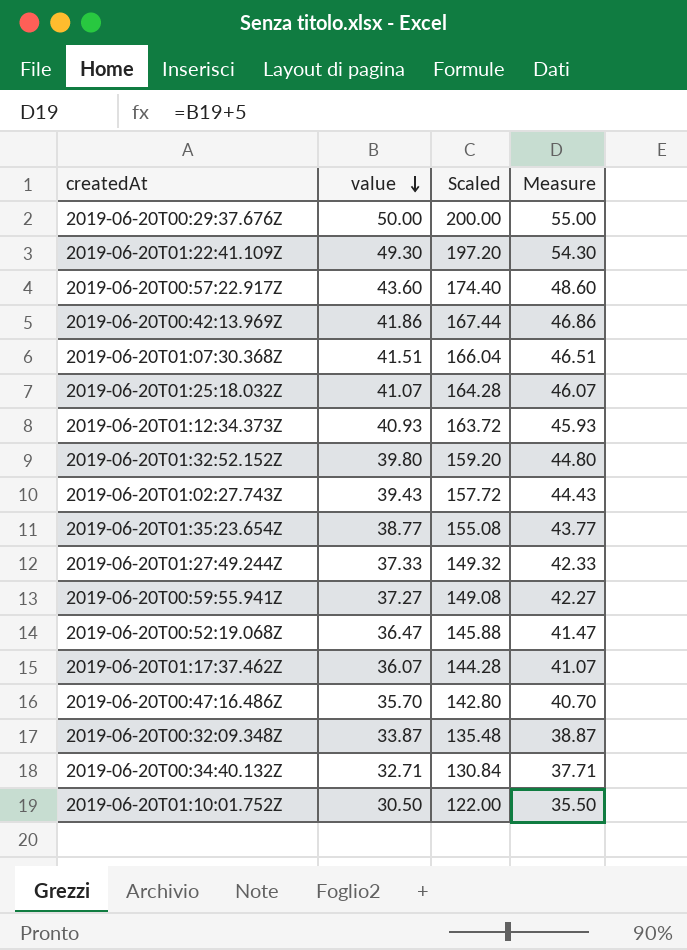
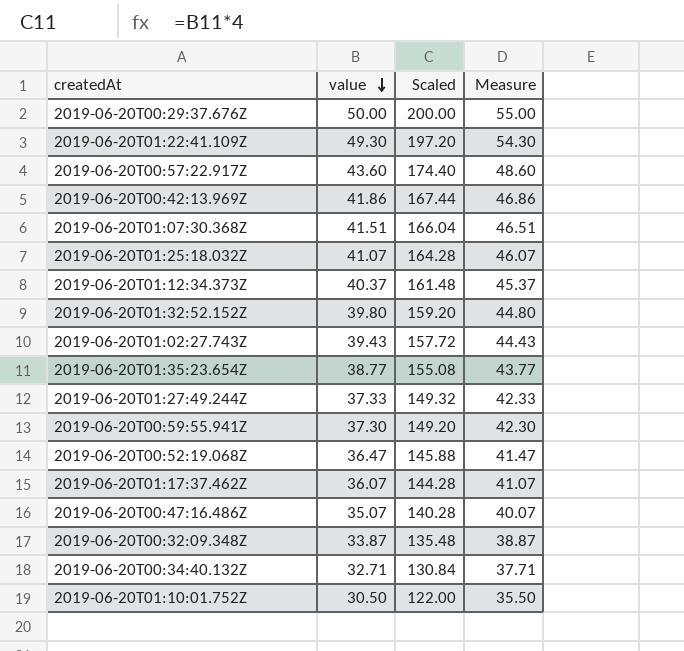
2019-06-20T01:12:34.373Z | value: 40.93 -> 40.37
2019-06-20T01:12:34.373Z | Scaled: 163.72 -> 161.48
2019-06-20T01:12:34.373Z | Measure: 45.93 -> 45.37
2019-06-20T00:59:55.941Z | value: 37.27 -> 37.30
2019-06-20T00:59:55.941Z | Scaled: 149.08 -> 149.20
2019-06-20T00:59:55.941Z | Measure: 42.27 -> 42.30
2019-06-20T00:47:16.486Z | value: 35.70 -> 35.07
2019-06-20T00:47:16.486Z | Scaled: 142.80 -> 140.28
2019-06-20T00:47:16.486Z | Measure: 40.70 -> 40.07

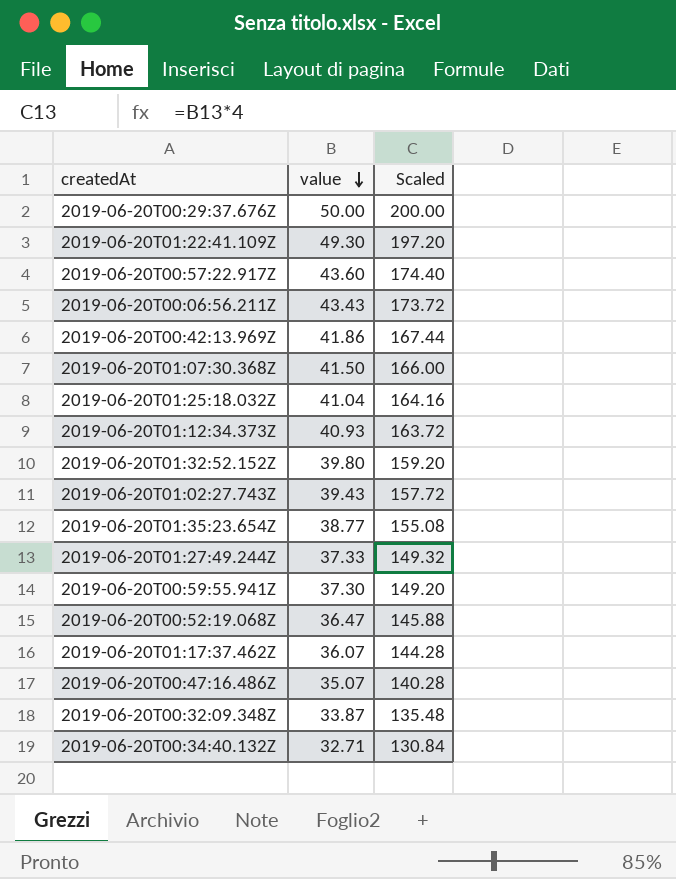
column Measure | formula: [value] + 5 -> none
row 2019-06-20T01:10:01.752Z: 30.50 | 122.00 | 35.50 -> none
row 2019-06-20T00:06:56.211Z: none -> 43.43 | 173.72
2019-06-20T01:07:30.368Z | value: 41.51 -> 41.50
2019-06-20T01:07:30.368Z | Scaled: 166.04 -> 166.00
2019-06-20T01:25:18.032Z | value: 41.07 -> 41.04
2019-06-20T01:25:18.032Z | Scaled: 164.28 -> 164.16
2019-06-20T01:12:34.373Z | value: 40.37 -> 40.93
2019-06-20T01:12:34.373Z | Scaled: 161.48 -> 163.72

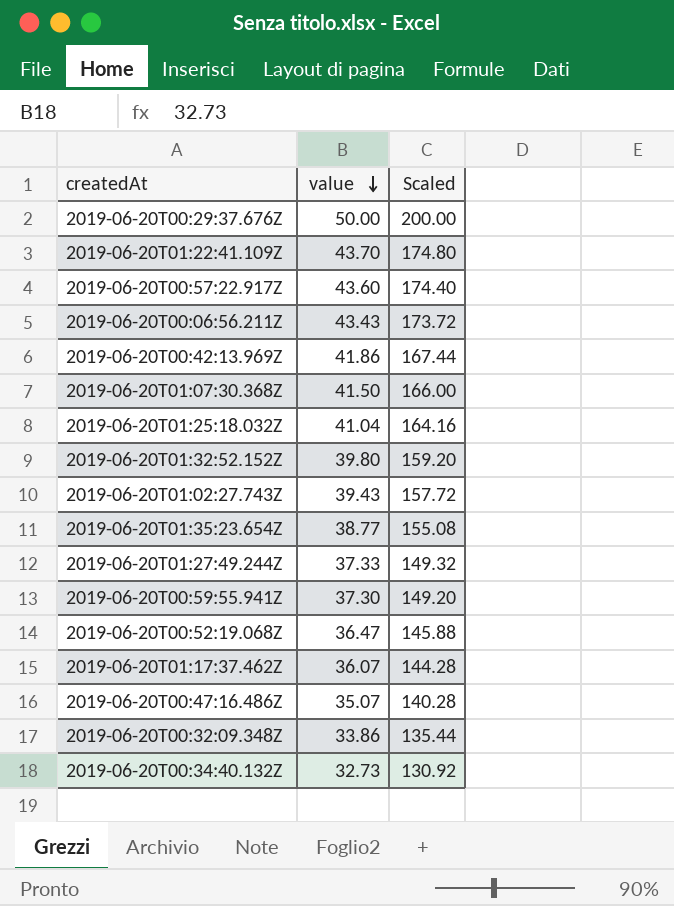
row 2019-06-20T01:12:34.373Z: 40.93 | 163.72 -> none
2019-06-20T01:22:41.109Z | value: 49.30 -> 43.70
2019-06-20T01:22:41.109Z | Scaled: 197.20 -> 174.80
2019-06-20T00:32:09.348Z | value: 33.87 -> 33.86
2019-06-20T00:32:09.348Z | Scaled: 135.48 -> 135.44
2019-06-20T00:34:40.132Z | value: 32.71 -> 32.73
2019-06-20T00:34:40.132Z | Scaled: 130.84 -> 130.92

